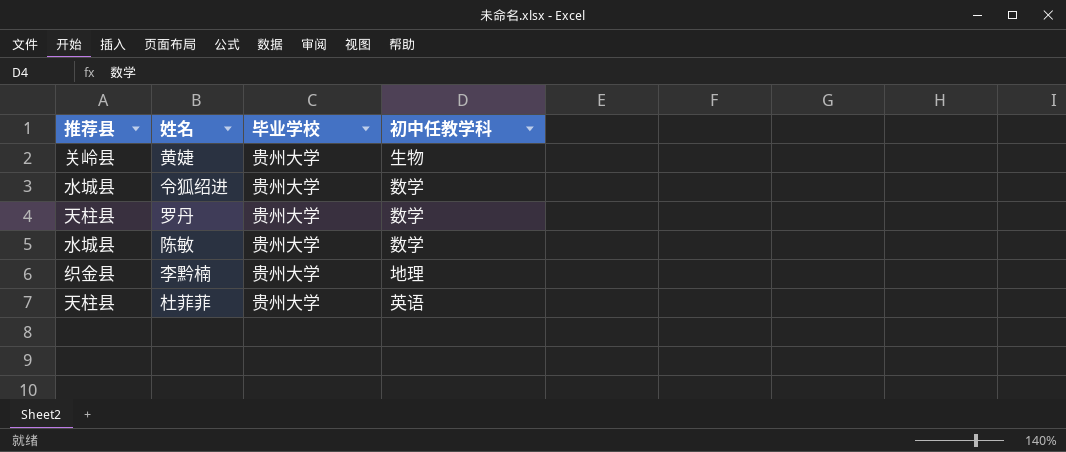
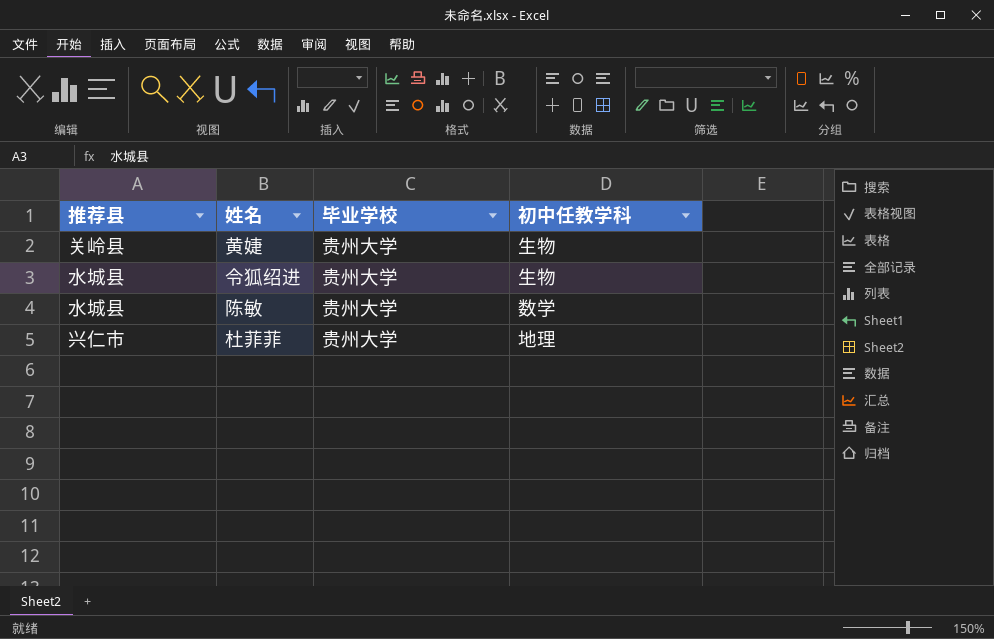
row 罗丹: 天柱县 | 贵州大学 | 数学 -> none
row 李黔楠: 织金县 | 贵州大学 | 地理 -> none
令狐绍进 | 初中任教学科: 数学 -> 生物
杜菲菲 | 推荐县: 天柱县 -> 兴仁市
杜菲菲 | 初中任教学科: 英语 -> 地理

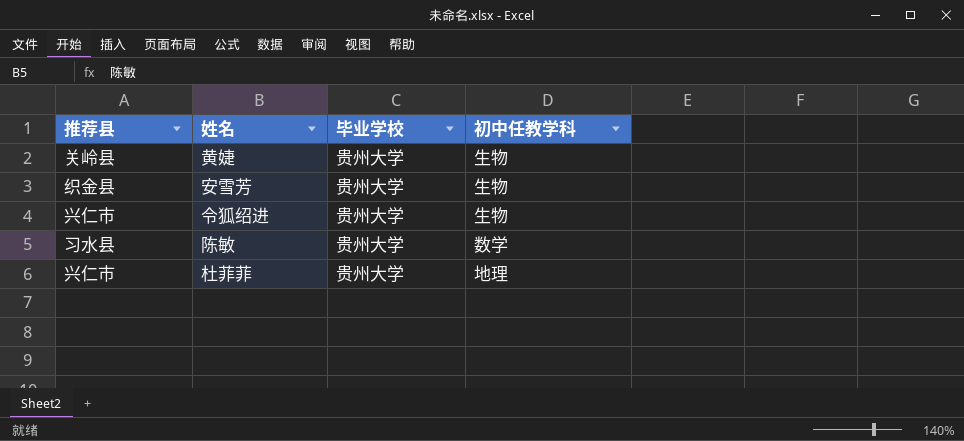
row 安雪芳: none -> 织金县 | 贵州大学 | 生物
令狐绍进 | 推荐县: 水城县 -> 兴仁市
陈敏 | 推荐县: 水城县 -> 习水县

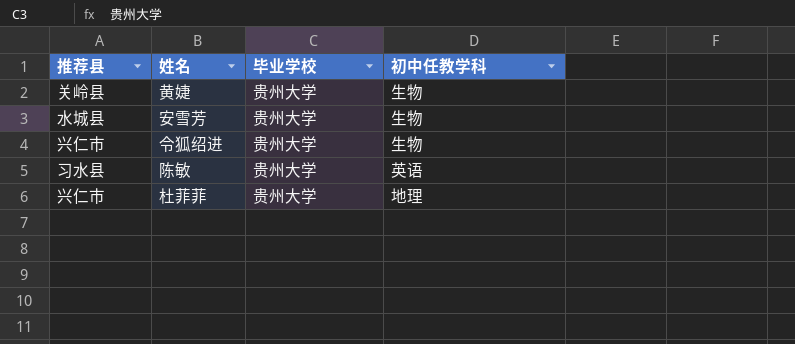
安雪芳 | 推荐县: 织金县 -> 水城县
陈敏 | 初中任教学科: 数学 -> 英语

